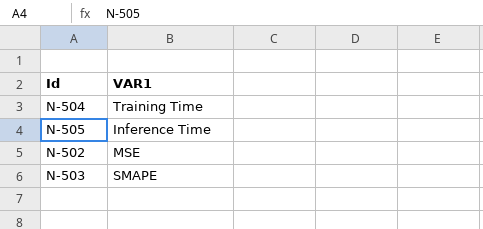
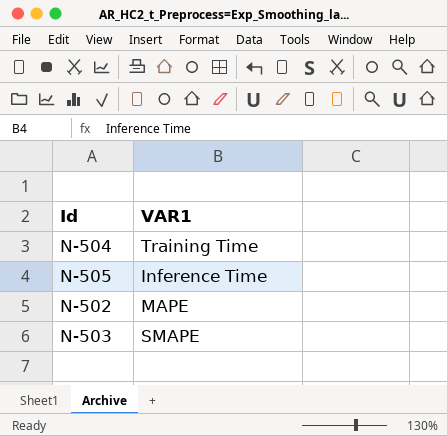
N-502 | VAR1: MSE -> MAPE

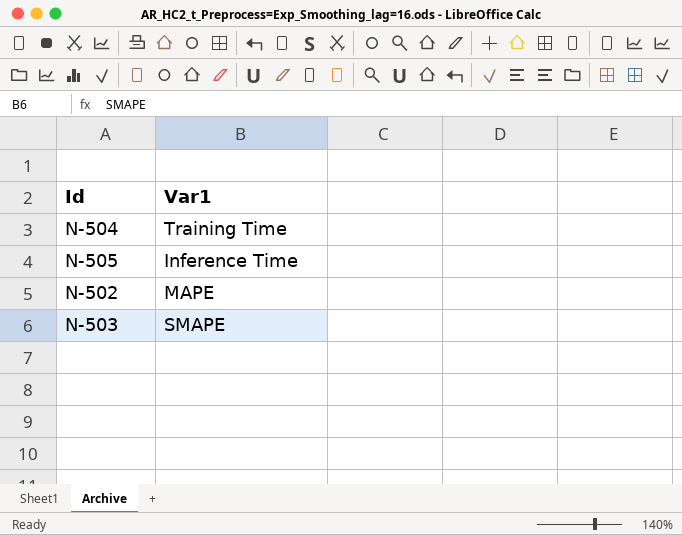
column name: VAR1 -> Var1

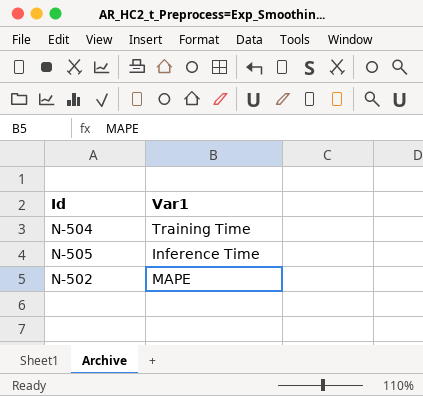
row N-503: SMAPE -> none

